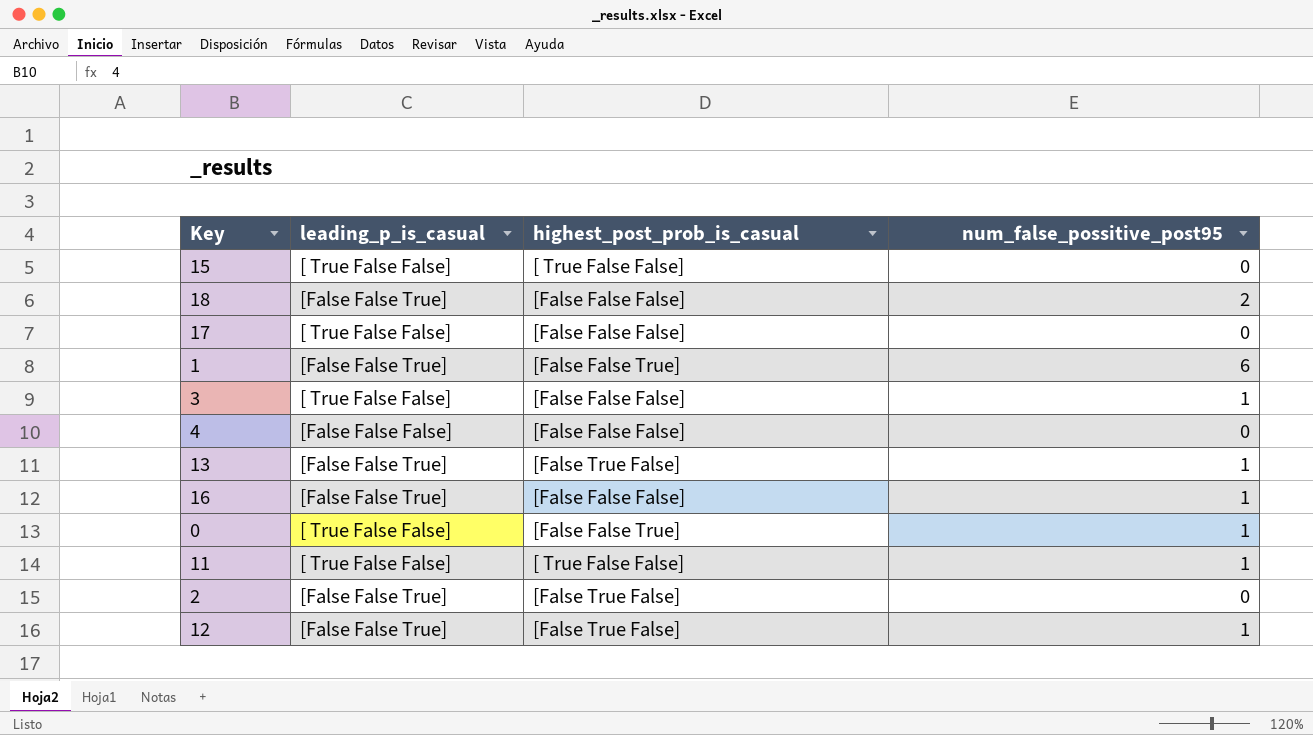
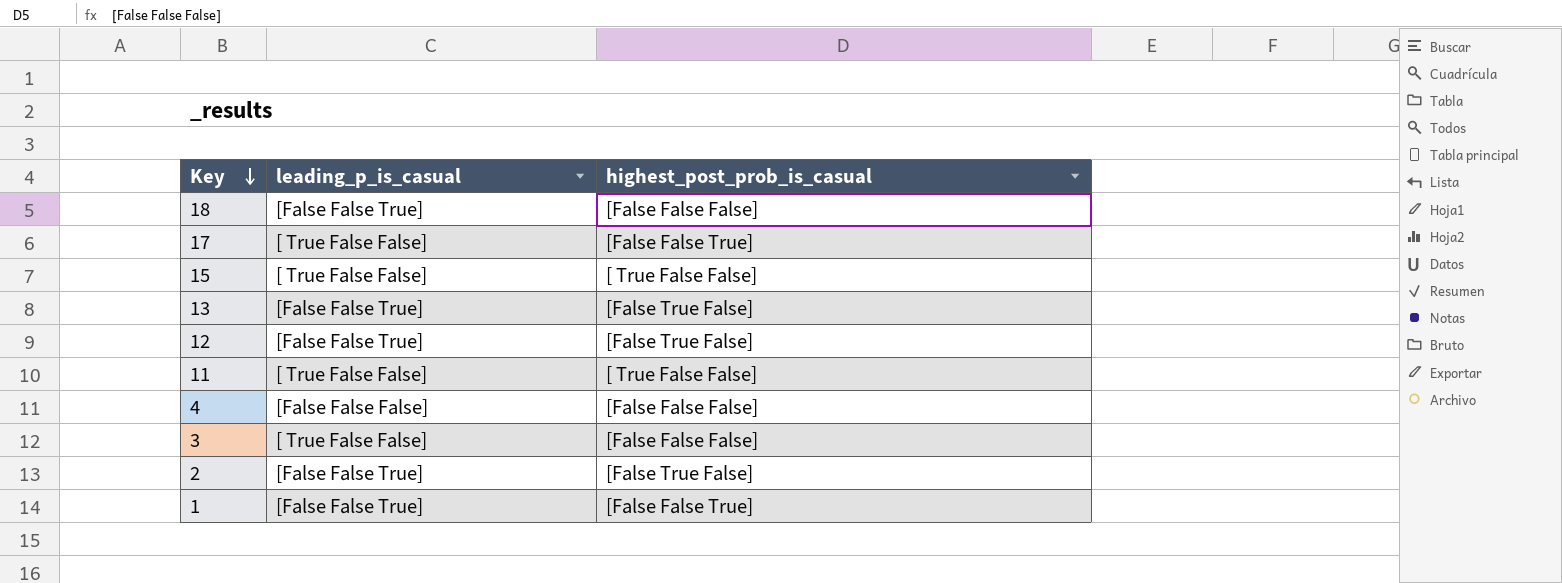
row order: none -> Key descending
column num_false_possitive_post95 | position: 4 -> none
row 16: [False False True] | [False False False] | 1 -> none
row 0: [ True False False] | [False False True] | 1 -> none
17 | highest_post_prob_is_casual: [False False False] -> [False False True]

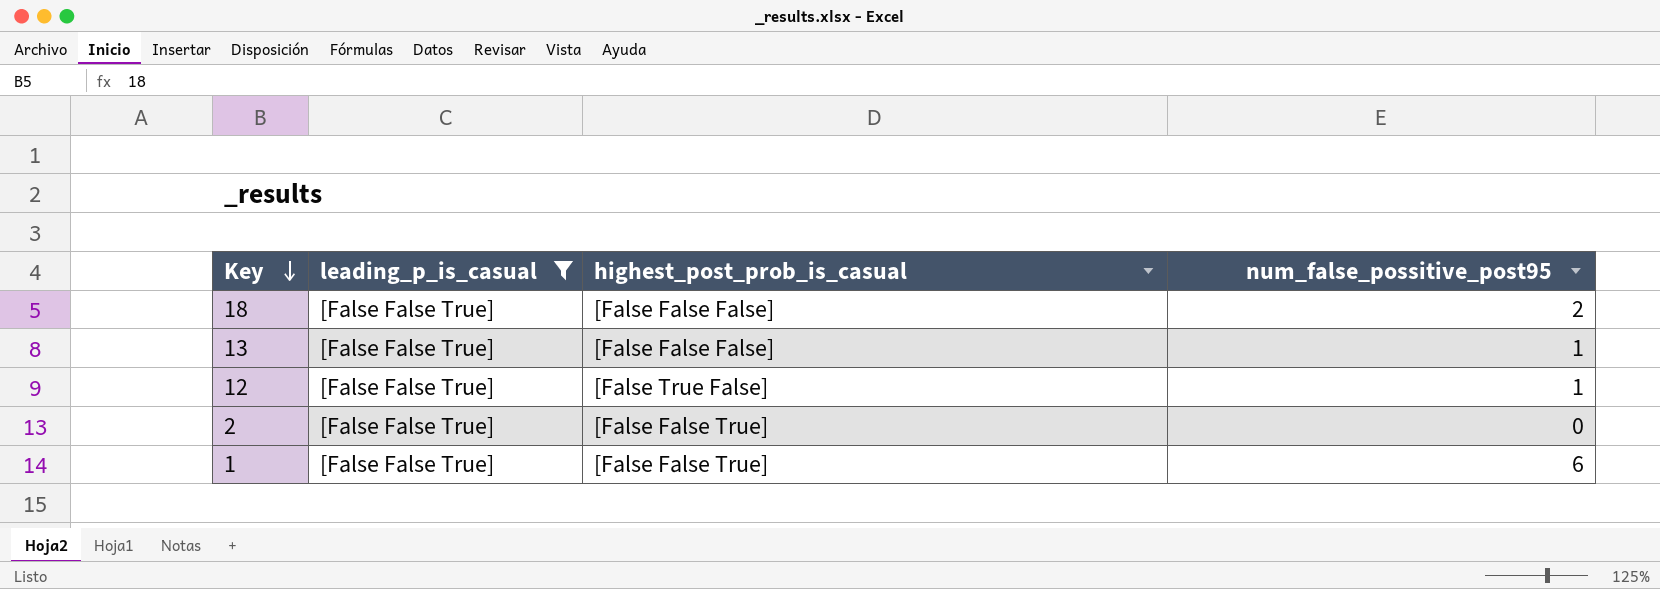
filter: none -> leading_p_is_casual = [False False True]
column num_false_possitive_post95 | position: none -> 4
13 | highest_post_prob_is_casual: [False True False] -> [False False False]
2 | highest_post_prob_is_casual: [False True False] -> [False False True]

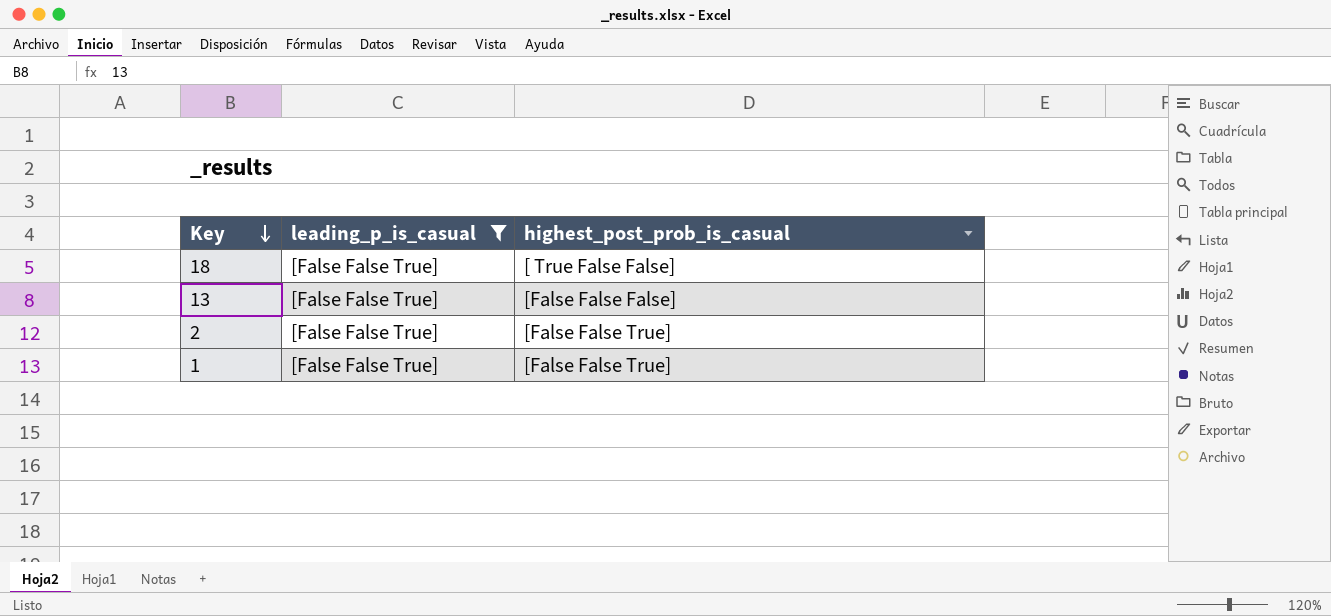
column num_false_possitive_post95 | position: 4 -> none
row 12: [False False True] | [False True False] | 1 -> none
18 | highest_post_prob_is_casual: [False False False] -> [ True False False]

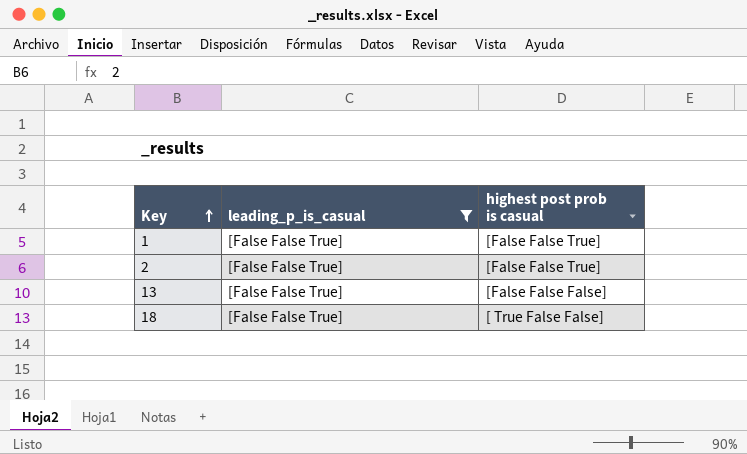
row order: Key descending -> Key ascending
column name: highest_post_prob_is_casual -> highest post prob is casual

